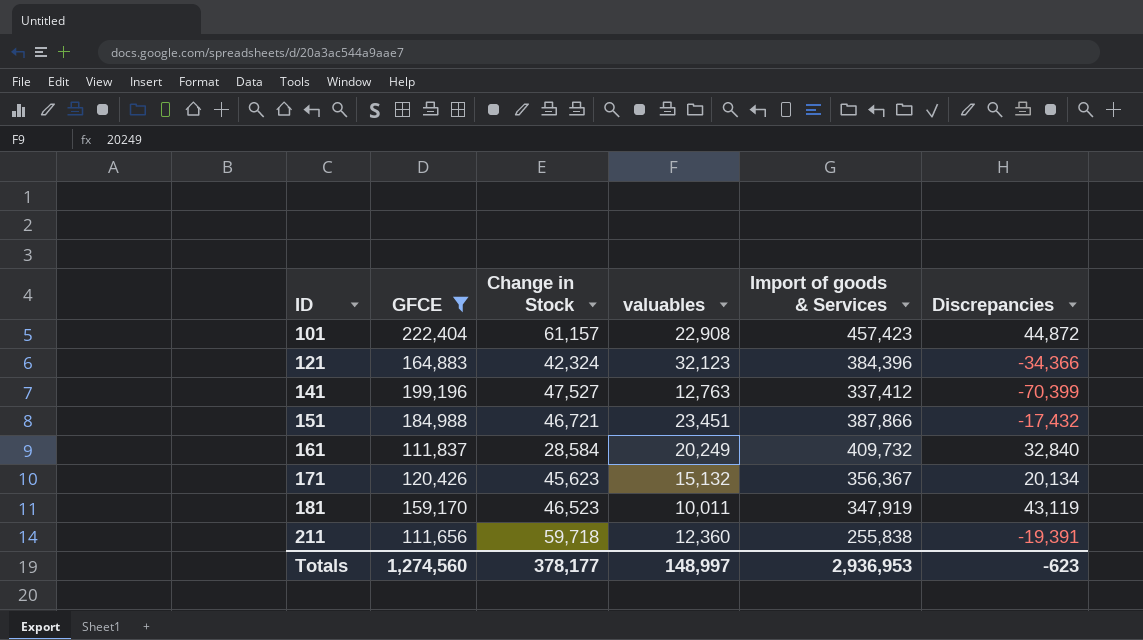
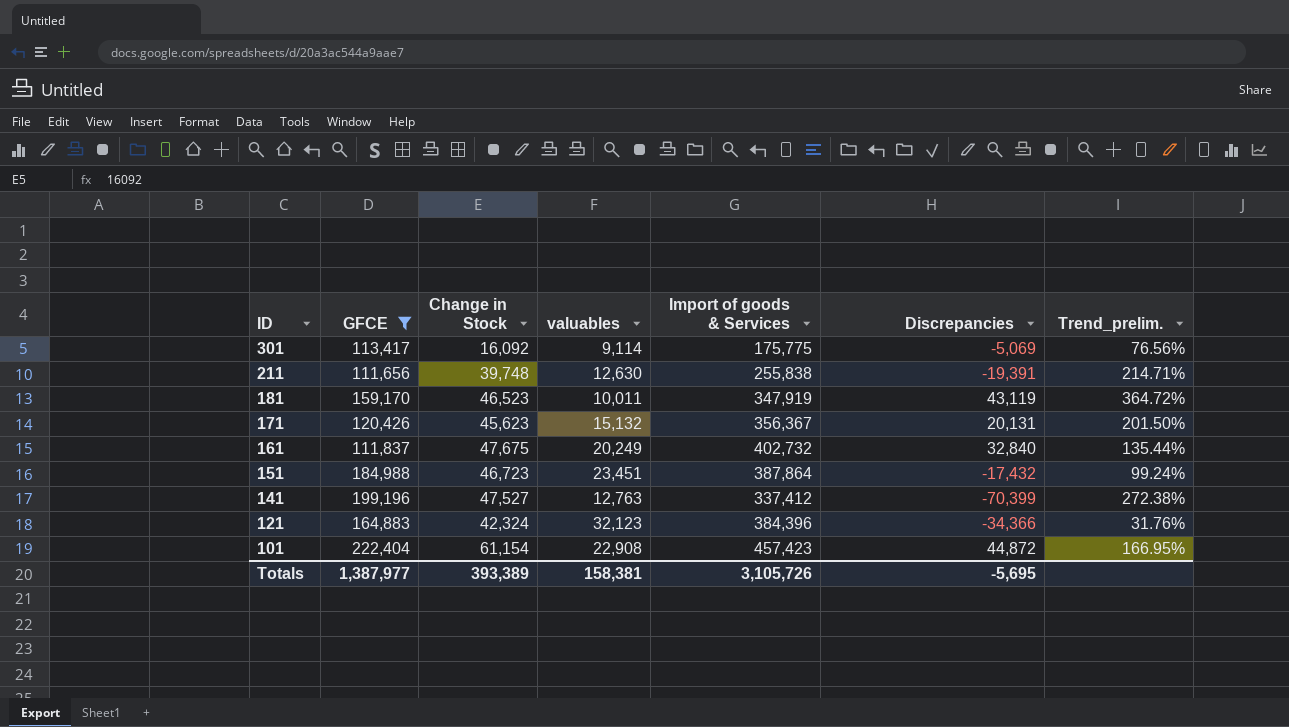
row order: ID ascending -> ID descending
column Trend_prelim. | formula: none -> ([Change in Stock] - [valuables]) / [valuables]
row 301: none -> 113,417 | 16,092 | 9,114 | 175,775 | -5,069 | 76.56%
211 | Change in Stock: 59,718 -> 39,748
211 | valuables: 12,360 -> 12,630
171 | Discrepancies: 20,134 -> 20,131
161 | Change in Stock: 28,584 -> 47,675
161 | Import of goods & Services: 409,732 -> 402,732
151 | Change in Stock: 46,721 -> 46,723
151 | Import of goods & Services: 387,866 -> 387,864
101 | Change in Stock: 61,157 -> 61,154
Totals | GFCE: 1,274,560 -> 1,387,977
Totals | Change in Stock: 378,177 -> 393,389
Totals | valuables: 148,997 -> 158,381
Totals | Import of goods & Services: 2,936,953 -> 3,105,726
Totals | Discrepancies: -623 -> -5,695

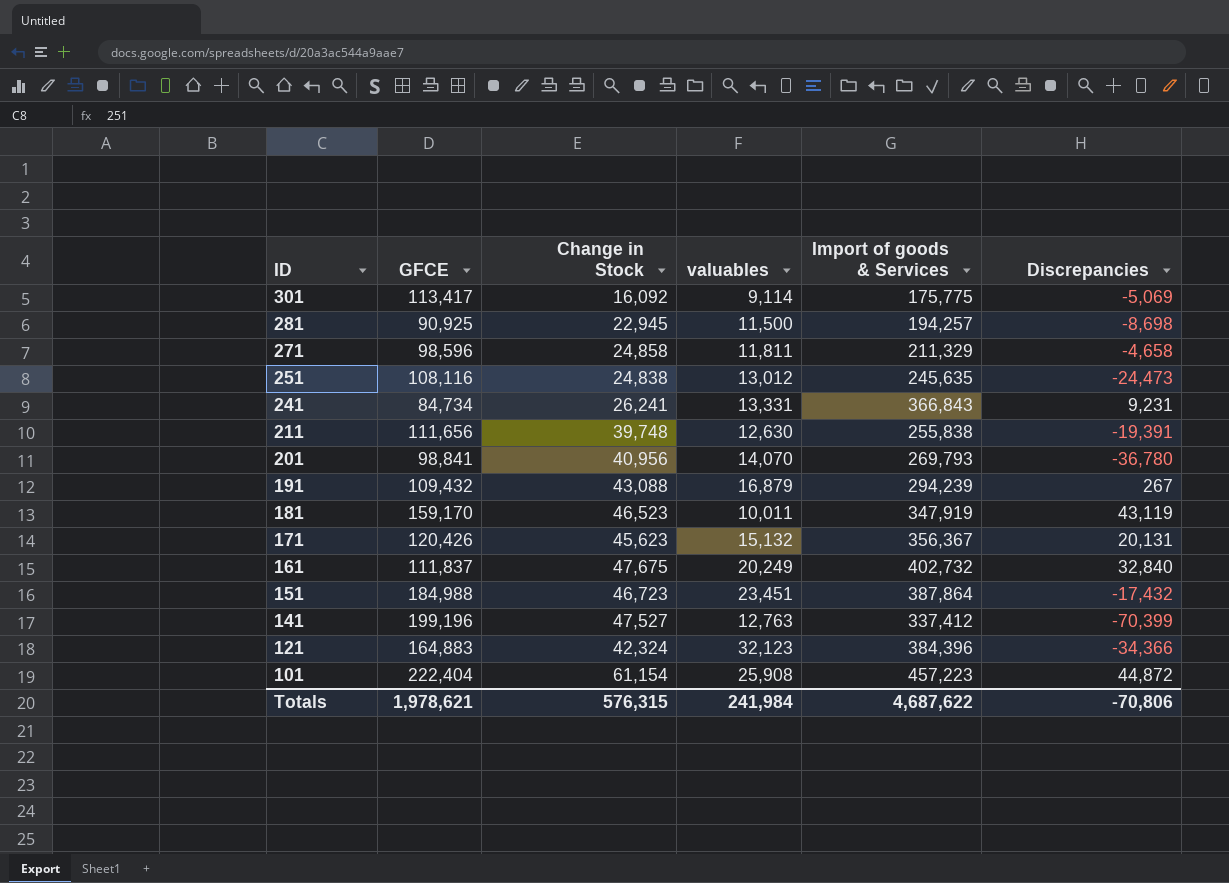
filter: GFCE >= 111,656 -> none
column Trend_prelim. | formula: ([Change in Stock] - [valuables]) / [valuables] -> none
101 | valuables: 22,908 -> 25,908
101 | Import of goods & Services: 457,423 -> 457,223
Totals | GFCE: 1,387,977 -> 1,978,621
Totals | Change in Stock: 393,389 -> 576,315
Totals | valuables: 158,381 -> 241,984
Totals | Import of goods & Services: 3,105,726 -> 4,687,622
Totals | Discrepancies: -5,695 -> -70,806

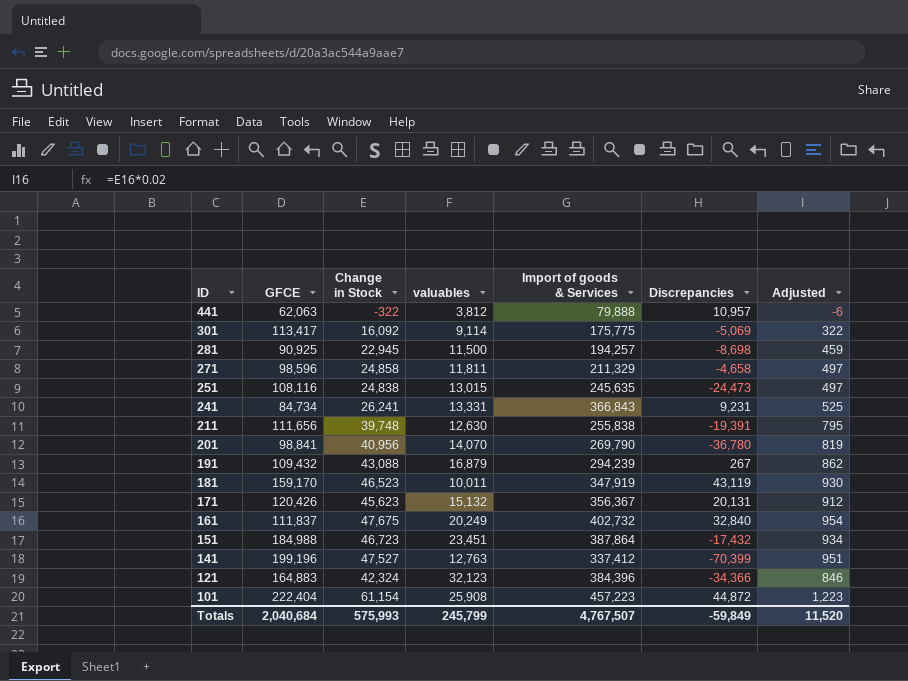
column Adjusted | formula: none -> [Change in Stock] * 0.02
row 441: none -> 62,063 | -322 | 3,812 | 79,888 | 10,957 | -6
251 | valuables: 13,012 -> 13,015
201 | Import of goods & Services: 269,793 -> 269,790
Totals | GFCE: 1,978,621 -> 2,040,684
Totals | Change in Stock: 576,315 -> 575,993
Totals | valuables: 241,984 -> 245,799
Totals | Import of goods & Services: 4,687,622 -> 4,767,507
Totals | Discrepancies: -70,806 -> -59,849

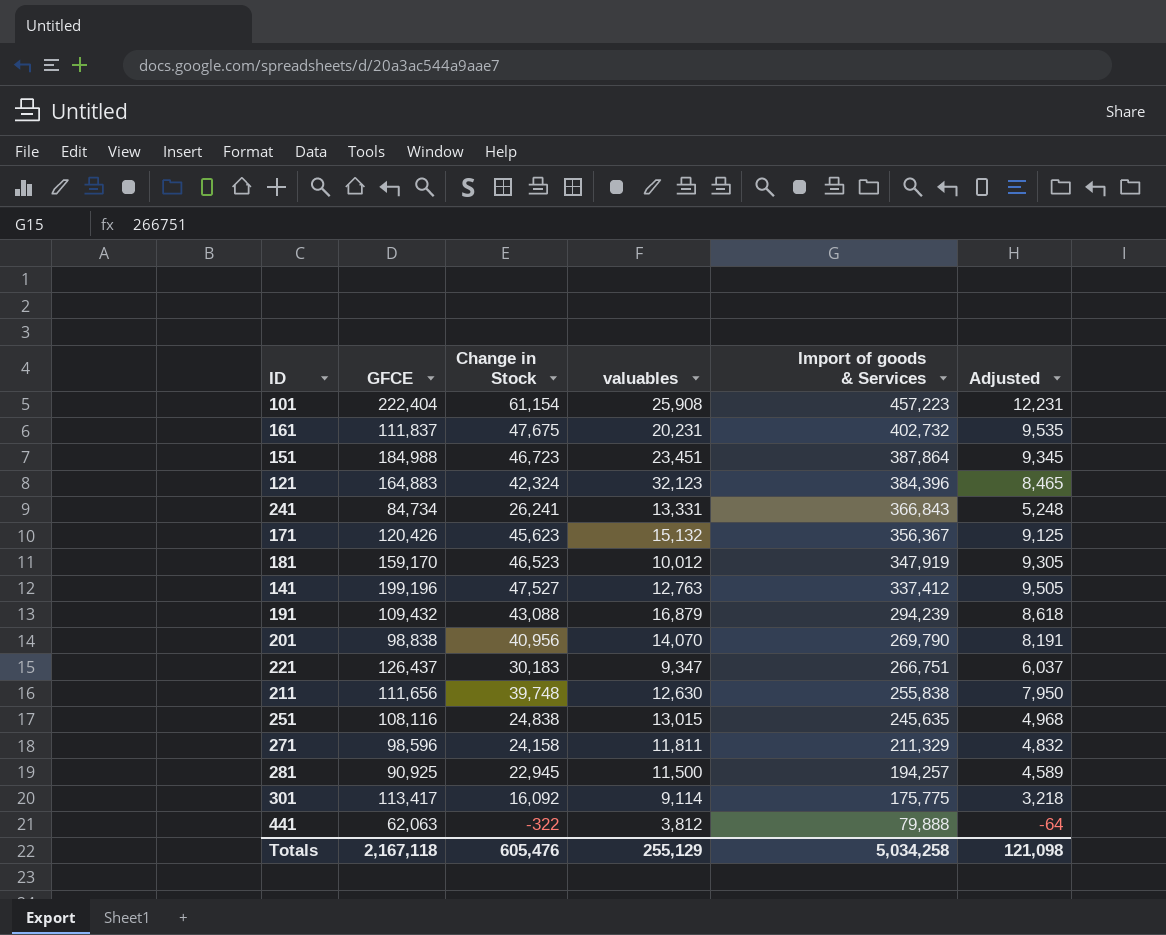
row order: ID descending -> Import of goods & Services descending
column Discrepancies | position: 6 -> none
column Adjusted | formula: [Change in Stock] * 0.02 -> [Change in Stock] * 0.2
161 | valuables: 20,249 -> 20,231
181 | valuables: 10,011 -> 10,012
201 | GFCE: 98,841 -> 98,838
row 221: none -> 126,437 | 30,183 | 9,347 | 266,751 | 6,037
271 | Change in Stock: 24,858 -> 24,158
Totals | GFCE: 2,040,684 -> 2,167,118
Totals | Change in Stock: 575,993 -> 605,476
Totals | valuables: 245,799 -> 255,129
Totals | Import of goods & Services: 4,767,507 -> 5,034,258
Totals | Adjusted: 11,520 -> 121,098

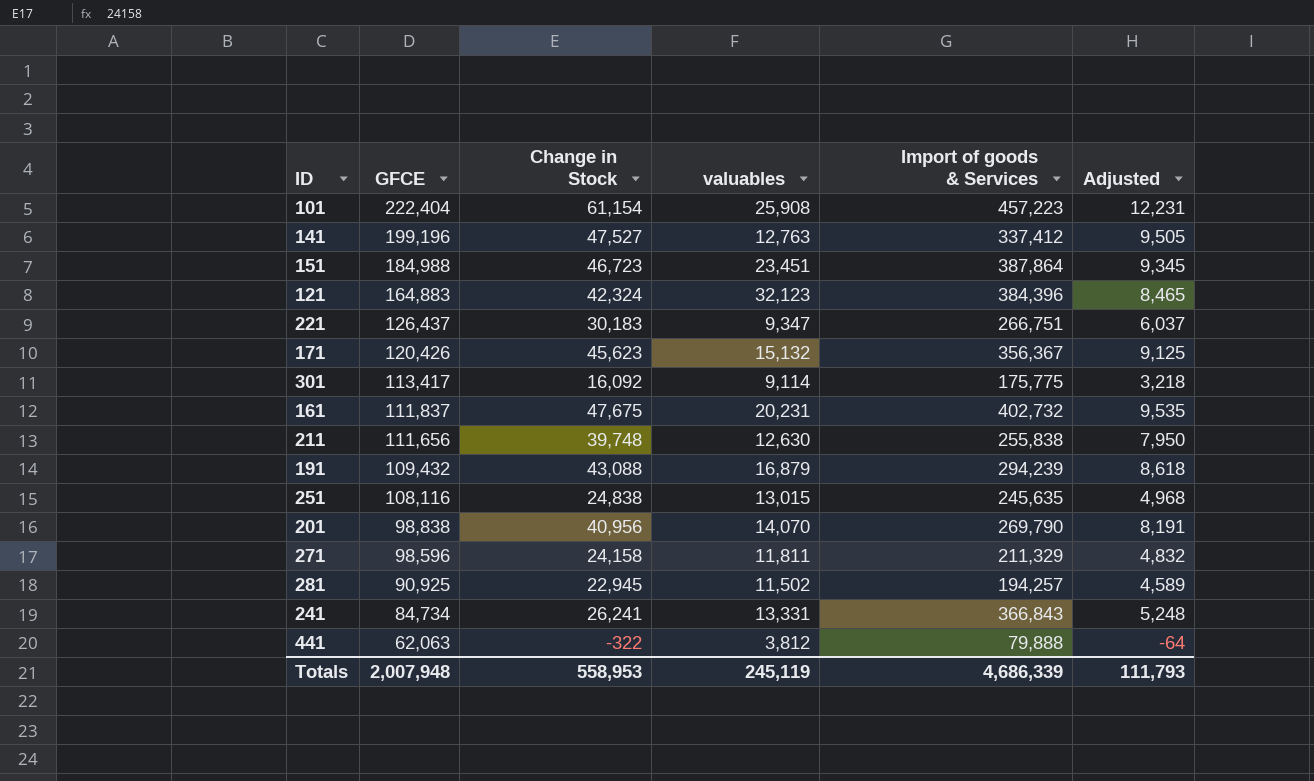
row order: Import of goods & Services descending -> GFCE descending
row 181: 159,170 | 46,523 | 10,012 | 347,919 | 9,305 -> none
281 | valuables: 11,500 -> 11,502
Totals | GFCE: 2,167,118 -> 2,007,948
Totals | Change in Stock: 605,476 -> 558,953
Totals | valuables: 255,129 -> 245,119
Totals | Import of goods & Services: 5,034,258 -> 4,686,339
Totals | Adjusted: 121,098 -> 111,793

